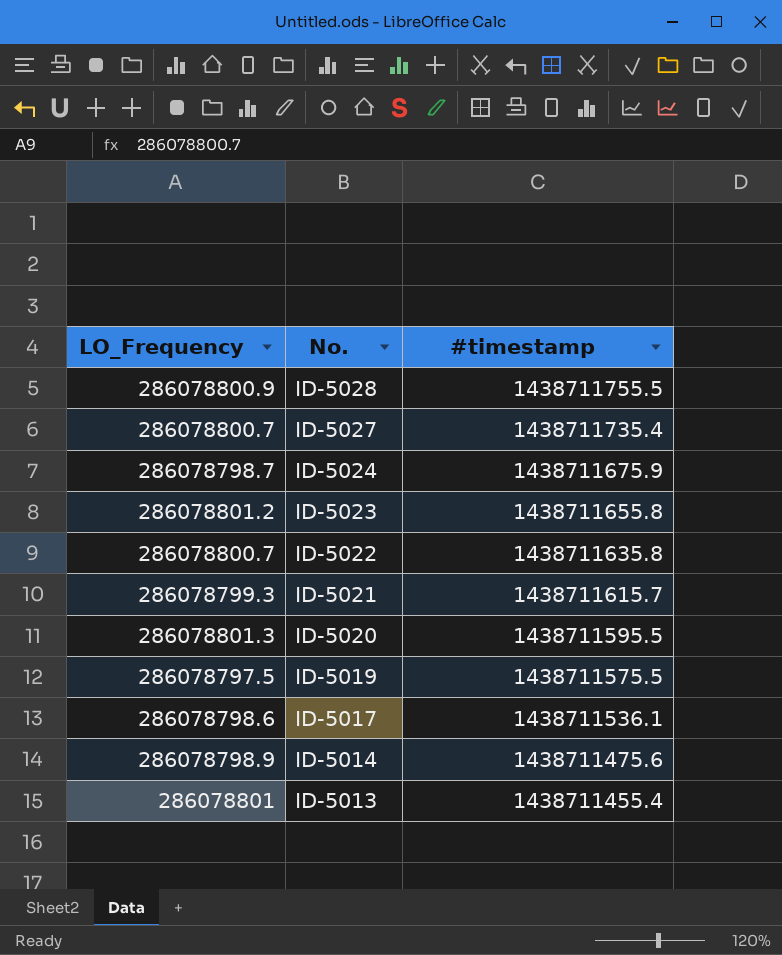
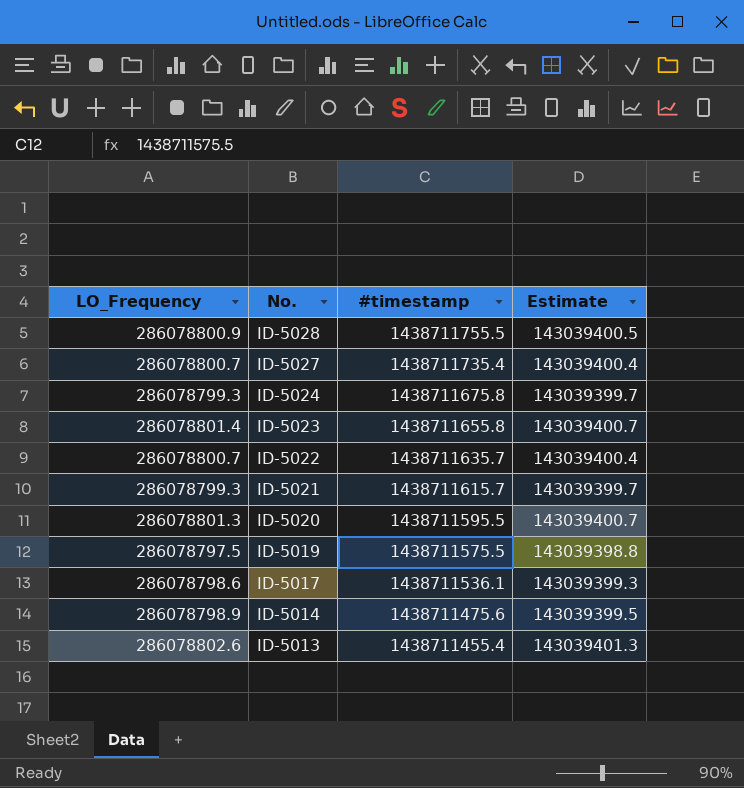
column Estimate | formula: none -> [LO_Frequency] * 0.5
ID-5024 | LO_Frequency: 286078798.7 -> 286078799.3
ID-5024 | #timestamp: 1438711675.9 -> 1438711675.8
ID-5023 | LO_Frequency: 286078801.2 -> 286078801.4
ID-5022 | #timestamp: 1438711635.8 -> 1438711635.7
ID-5013 | LO_Frequency: 286078801 -> 286078802.6

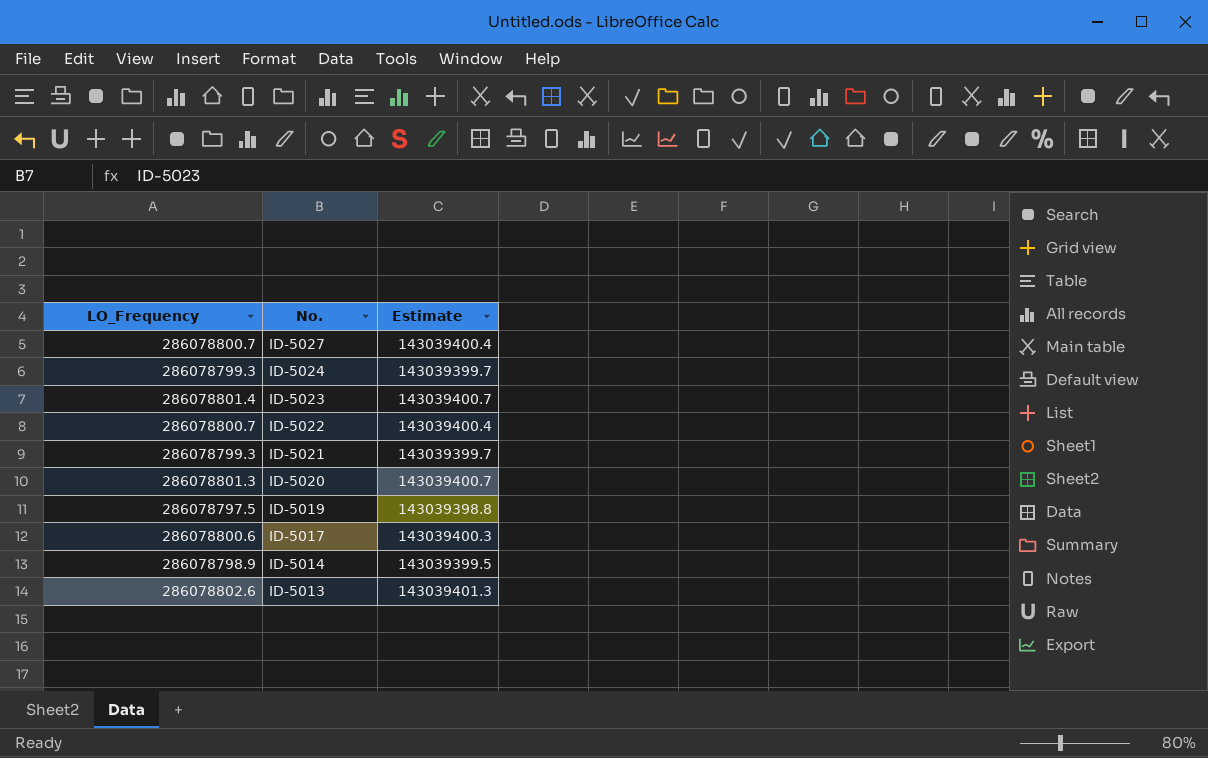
column #timestamp | position: 3 -> none
row ID-5028: 286078800.9 | 1438711755.5 | 143039400.5 -> none
ID-5017 | LO_Frequency: 286078798.6 -> 286078800.6
ID-5017 | Estimate: 143039399.3 -> 143039400.3

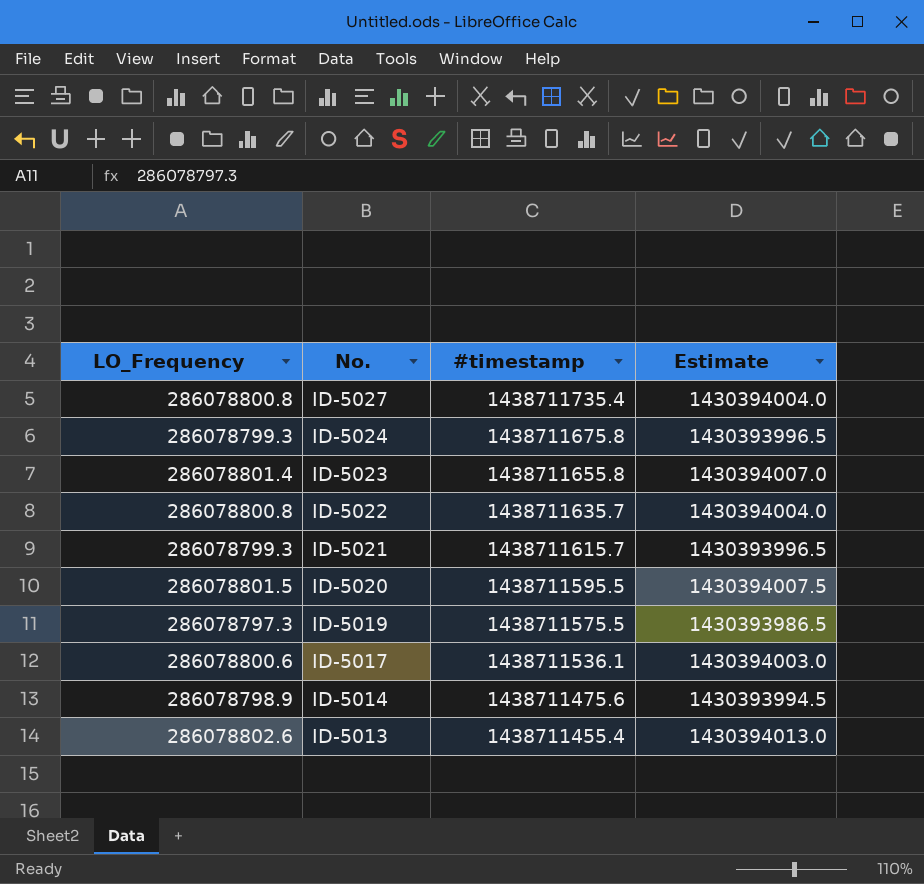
column #timestamp | position: none -> 3
column Estimate | formula: [LO_Frequency] * 0.5 -> [LO_Frequency] * 5
ID-5027 | LO_Frequency: 286078800.7 -> 286078800.8
ID-5022 | LO_Frequency: 286078800.7 -> 286078800.8
ID-5020 | LO_Frequency: 286078801.3 -> 286078801.5
ID-5019 | LO_Frequency: 286078797.5 -> 286078797.3

